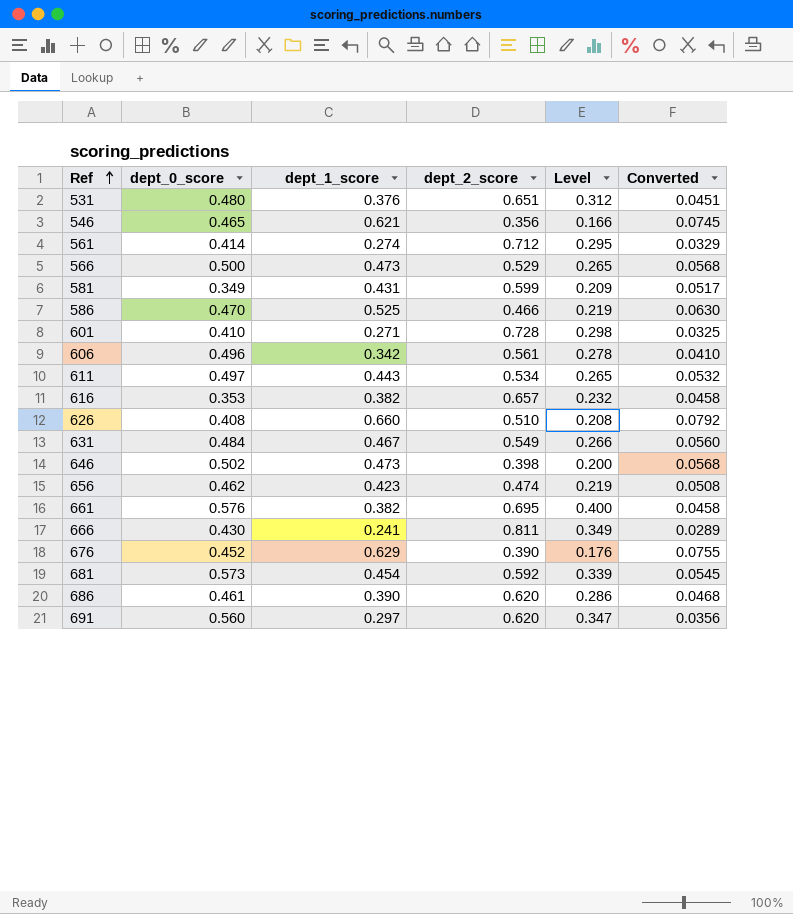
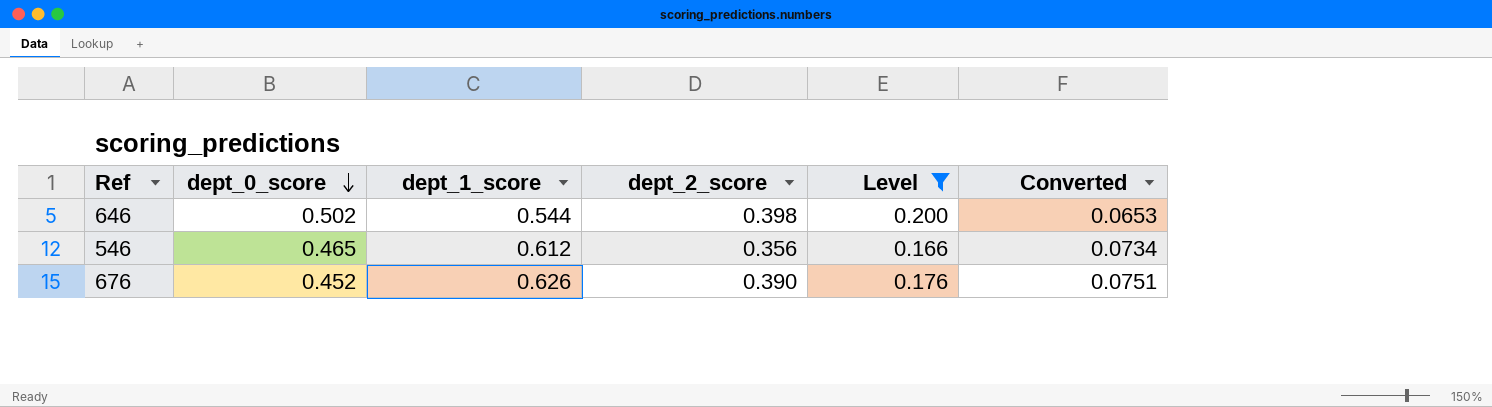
filter: none -> Level <= 0.200
row order: Ref ascending -> dept_0_score descending
646 | dept_1_score: 0.473 -> 0.544
646 | Converted: 0.0568 -> 0.0653
546 | dept_1_score: 0.621 -> 0.612
546 | Converted: 0.0745 -> 0.0734
676 | dept_1_score: 0.629 -> 0.626
676 | Converted: 0.0755 -> 0.0751

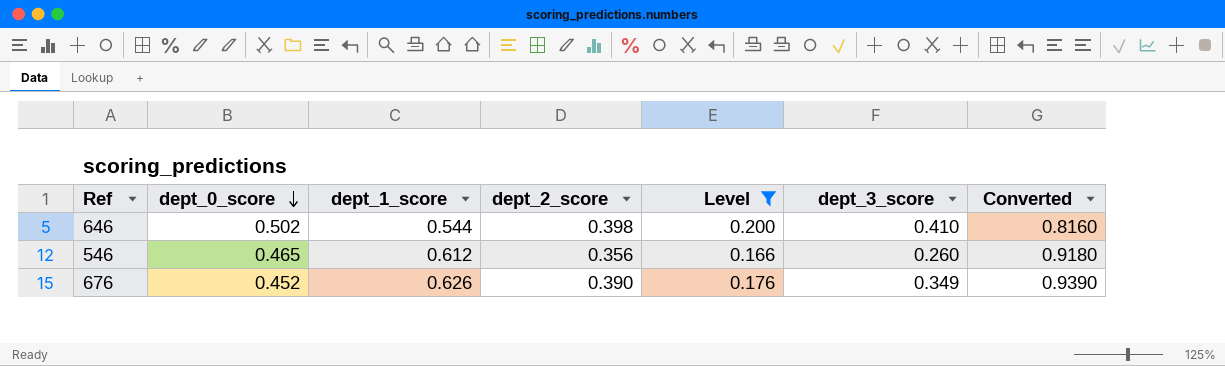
column dept_3_score | position: none -> 6
column Converted | formula: [dept_1_score] * 0.12 -> [dept_1_score] * 1.5

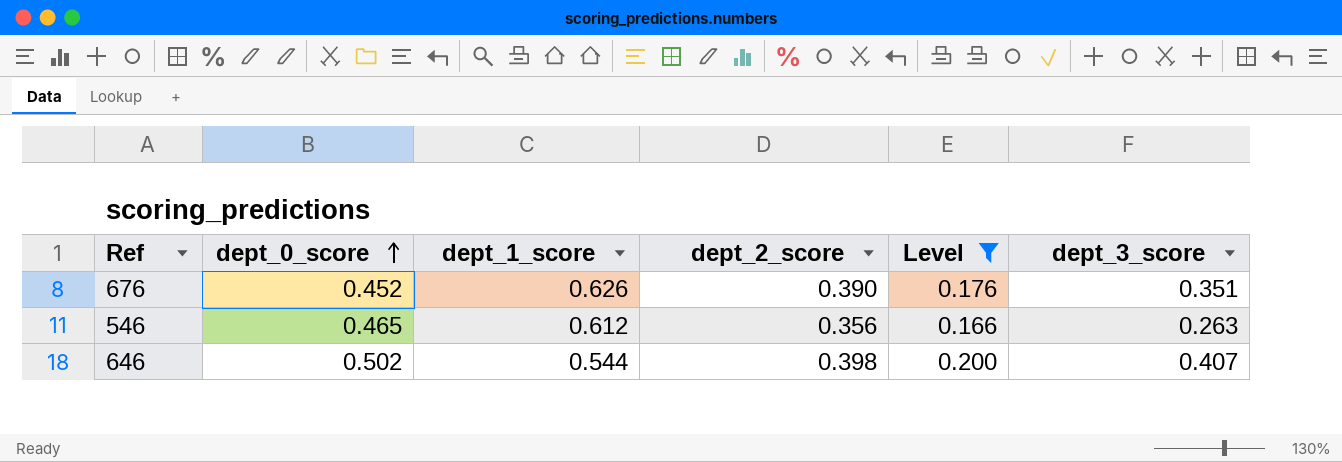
row order: dept_0_score descending -> dept_0_score ascending
column Converted | formula: [dept_1_score] * 1.5 -> none
676 | dept_3_score: 0.349 -> 0.351
546 | dept_3_score: 0.260 -> 0.263
646 | dept_3_score: 0.410 -> 0.407

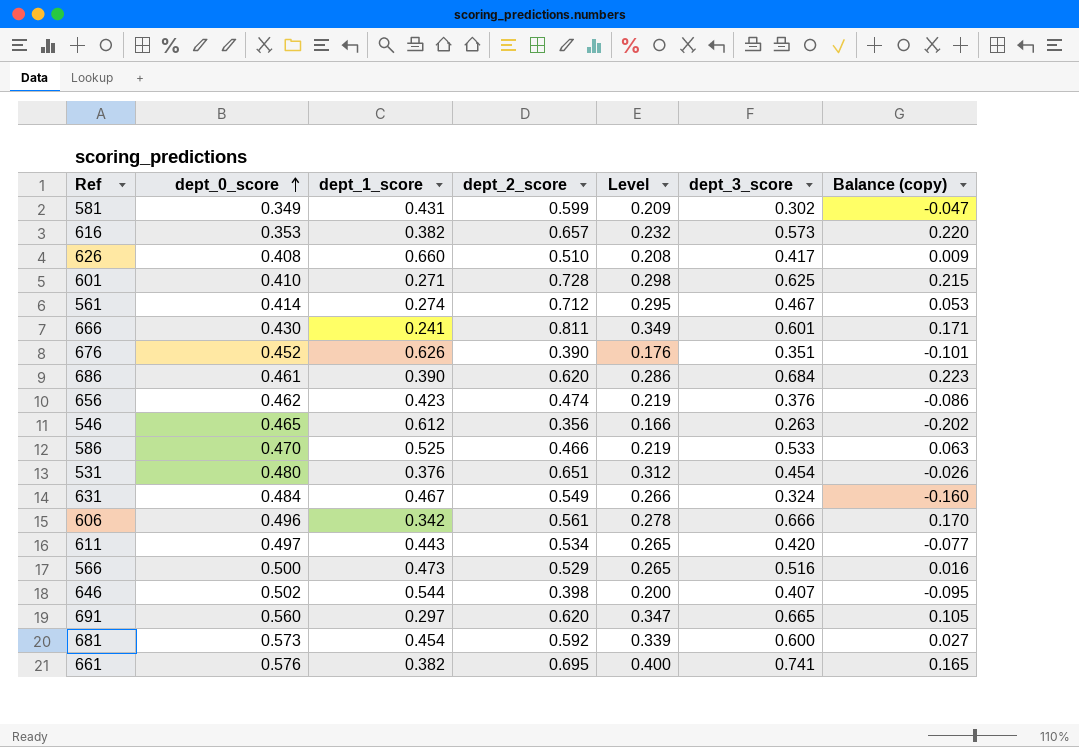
filter: Level <= 0.200 -> none
column Balance (copy) | formula: none -> [dept_3_score] - [dept_0_score]

